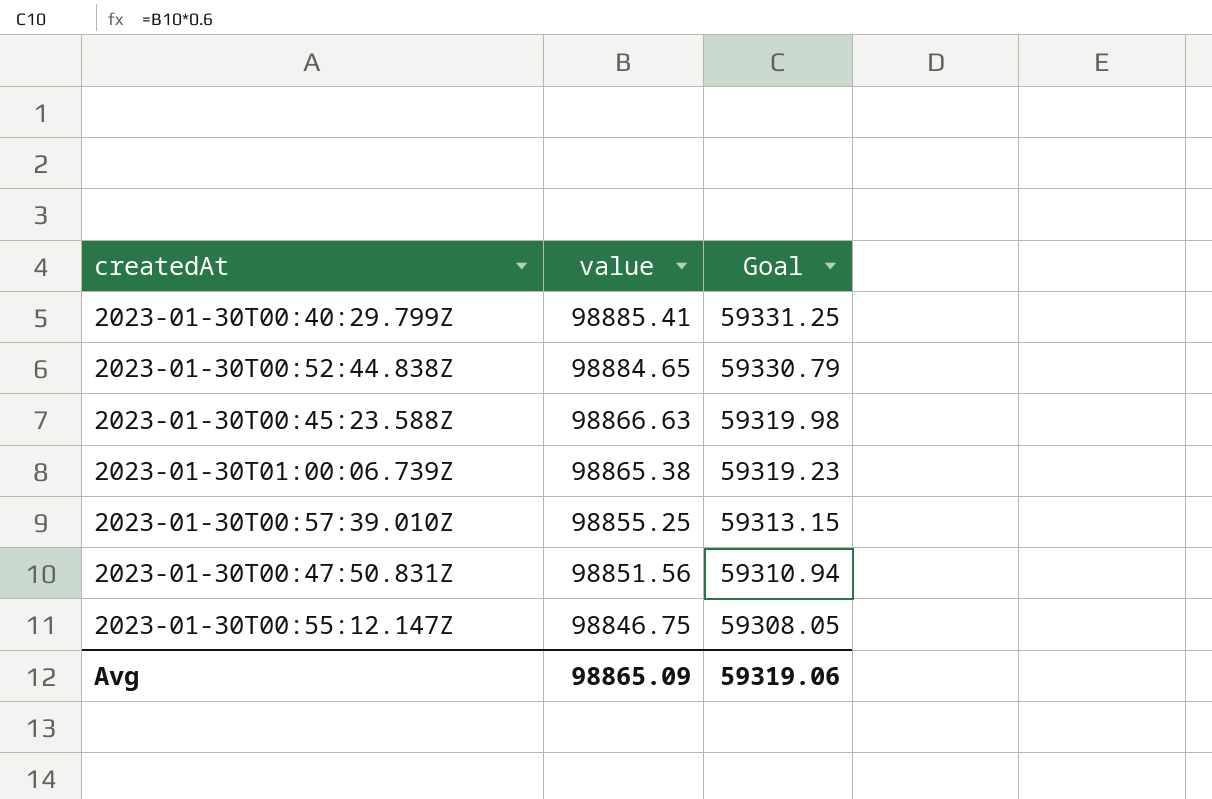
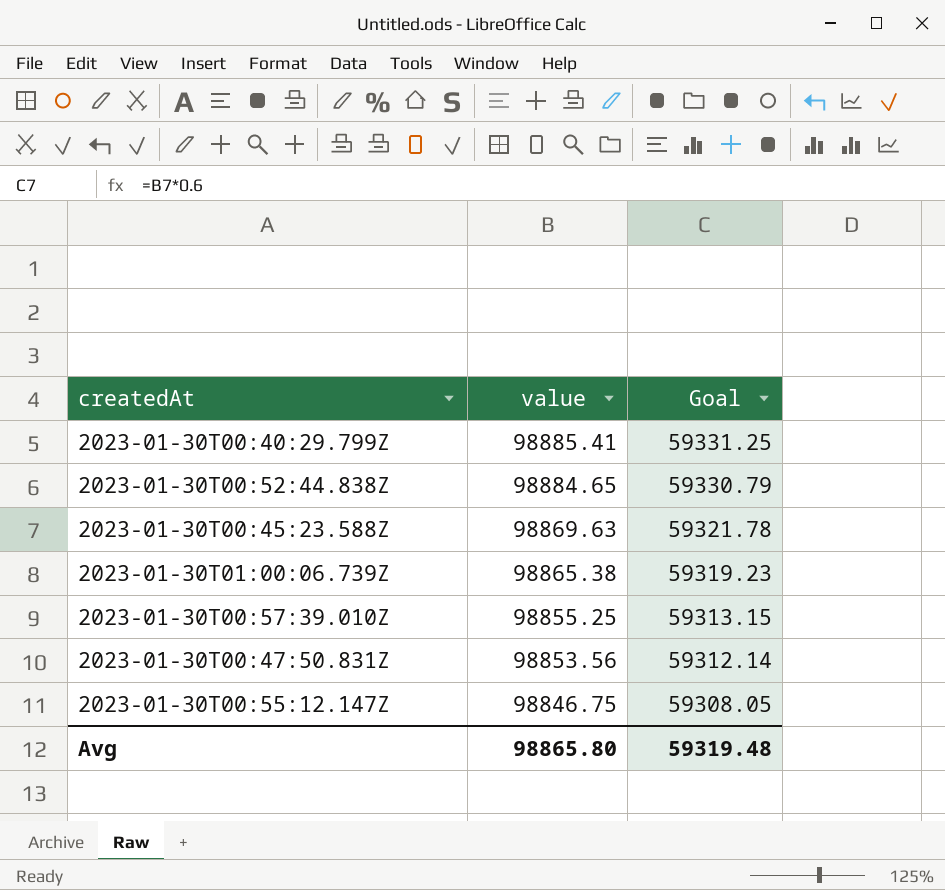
2023-01-30T00:45:23.588Z | value: 98866.63 -> 98869.63
2023-01-30T00:45:23.588Z | Goal: 59319.98 -> 59321.78
2023-01-30T00:47:50.831Z | value: 98851.56 -> 98853.56
2023-01-30T00:47:50.831Z | Goal: 59310.94 -> 59312.14
Avg | value: 98865.09 -> 98865.80
Avg | Goal: 59319.06 -> 59319.48

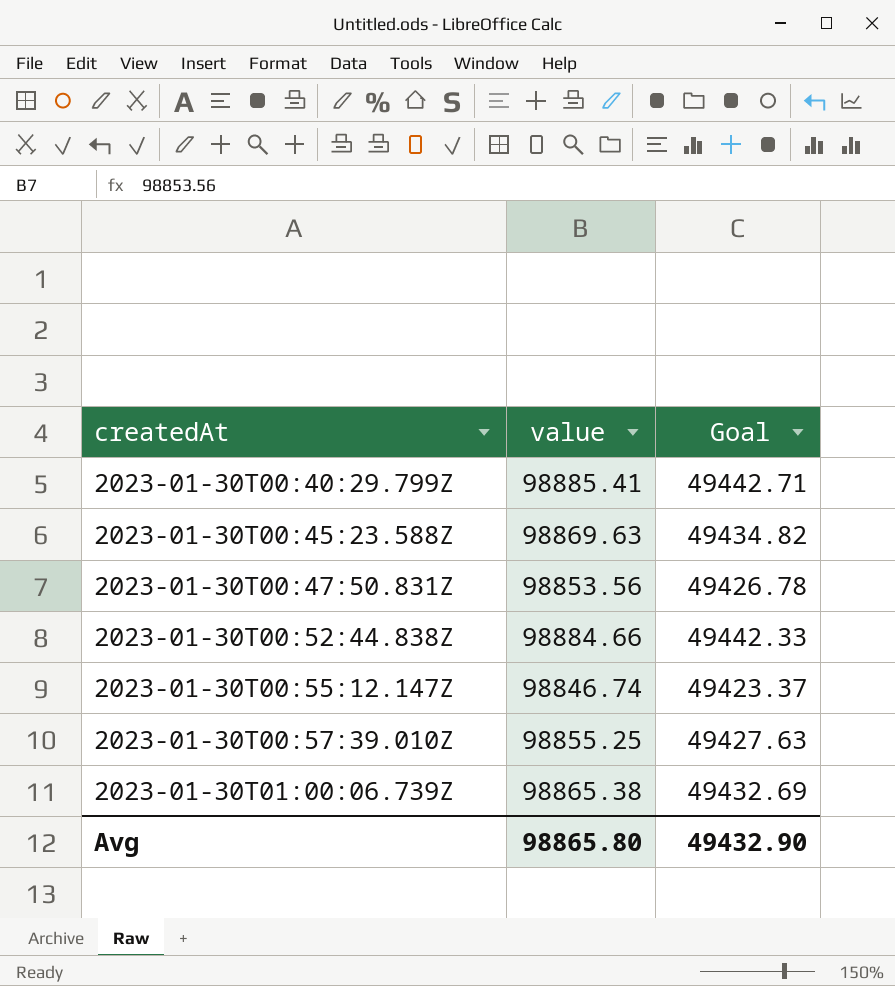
row order: value descending -> createdAt ascending
column Goal | formula: [value] * 0.6 -> [value] * 0.5
2023-01-30T00:52:44.838Z | value: 98884.65 -> 98884.66
2023-01-30T00:55:12.147Z | value: 98846.75 -> 98846.74
Avg | Goal: 59319.48 -> 49432.90

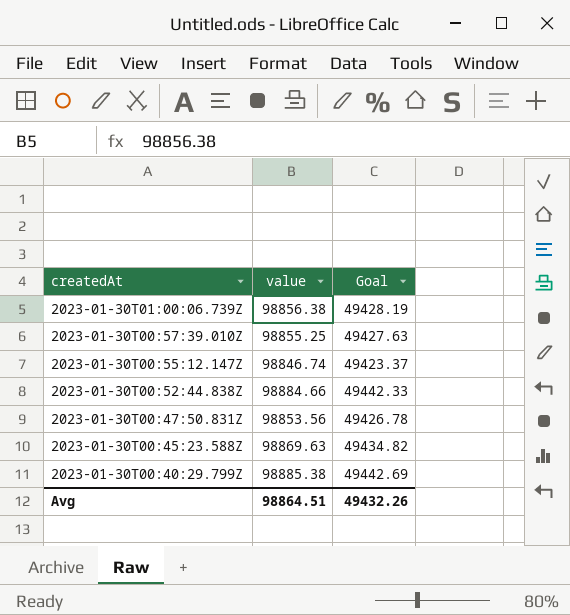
row order: createdAt ascending -> createdAt descending
2023-01-30T01:00:06.739Z | value: 98865.38 -> 98856.38
2023-01-30T01:00:06.739Z | Goal: 49432.69 -> 49428.19
2023-01-30T00:40:29.799Z | value: 98885.41 -> 98885.38
2023-01-30T00:40:29.799Z | Goal: 49442.71 -> 49442.69
Avg | value: 98865.80 -> 98864.51
Avg | Goal: 49432.90 -> 49432.26

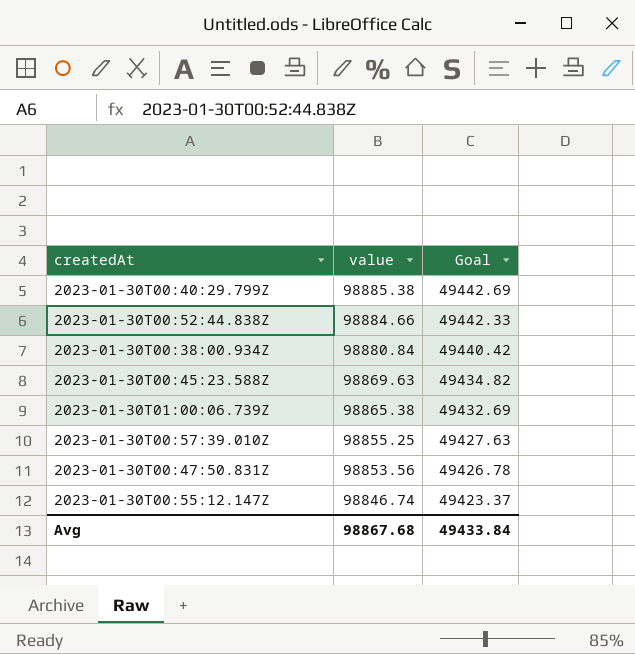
row order: createdAt descending -> value descending
row 2023-01-30T00:38:00.934Z: none -> 98880.84 | 49440.42
2023-01-30T01:00:06.739Z | value: 98856.38 -> 98865.38
2023-01-30T01:00:06.739Z | Goal: 49428.19 -> 49432.69
Avg | value: 98864.51 -> 98867.68
Avg | Goal: 49432.26 -> 49433.84

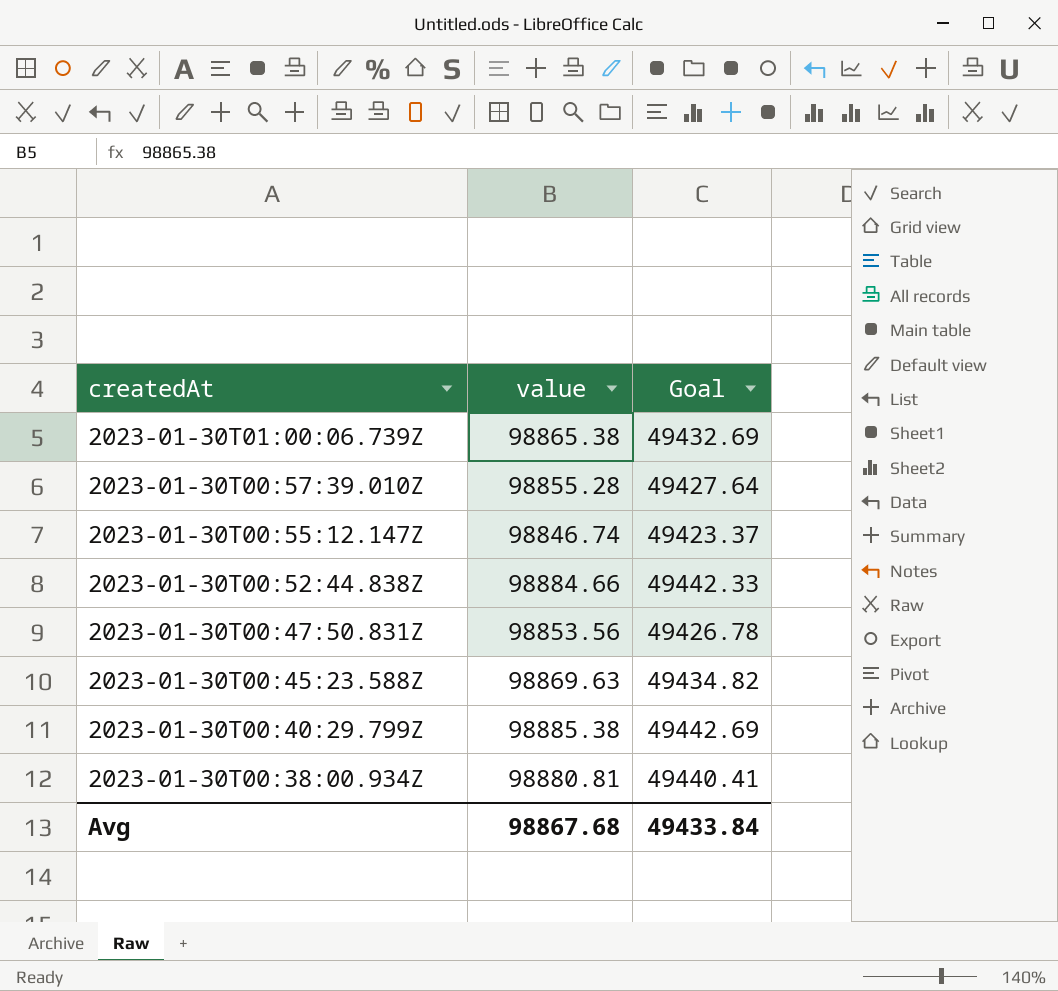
row order: value descending -> createdAt descending
2023-01-30T00:57:39.010Z | value: 98855.25 -> 98855.28
2023-01-30T00:57:39.010Z | Goal: 49427.63 -> 49427.64
2023-01-30T00:38:00.934Z | value: 98880.84 -> 98880.81
2023-01-30T00:38:00.934Z | Goal: 49440.42 -> 49440.41

